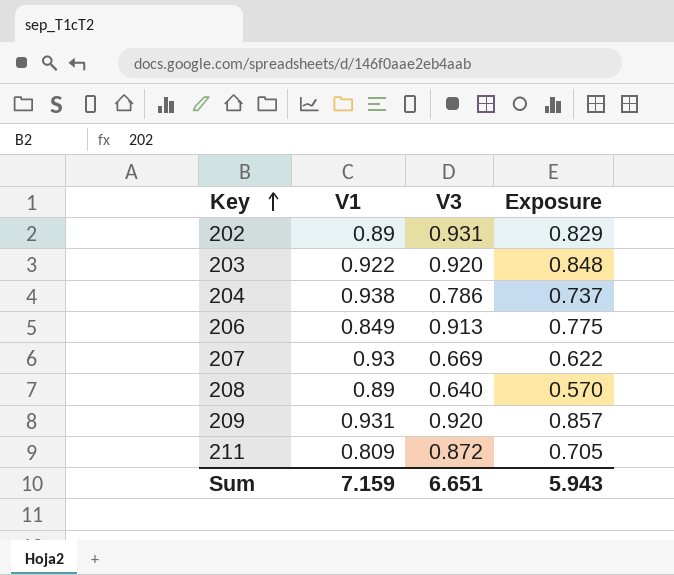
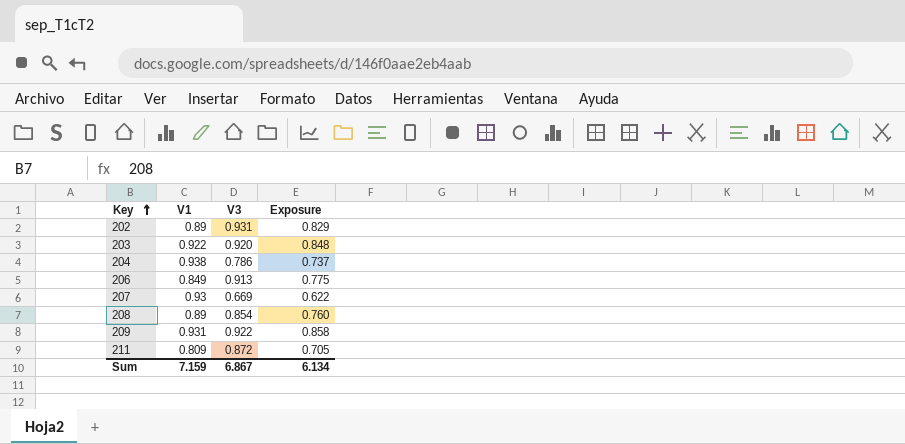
208 | V3: 0.640 -> 0.854
208 | Exposure: 0.570 -> 0.760
209 | V3: 0.920 -> 0.922
209 | Exposure: 0.857 -> 0.858
Sum | V3: 6.651 -> 6.867
Sum | Exposure: 5.943 -> 6.134

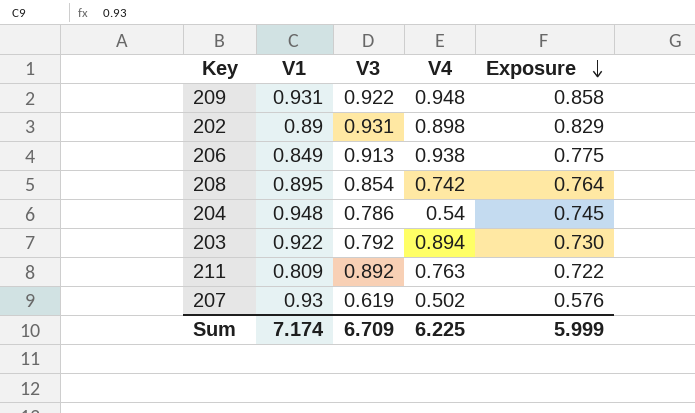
row order: Key ascending -> Exposure descending
column V4 | position: none -> 4
208 | V1: 0.89 -> 0.895
208 | Exposure: 0.760 -> 0.764
204 | V1: 0.938 -> 0.948
204 | Exposure: 0.737 -> 0.745
203 | V3: 0.920 -> 0.792
203 | Exposure: 0.848 -> 0.730
211 | V3: 0.872 -> 0.892
211 | Exposure: 0.705 -> 0.722
207 | V3: 0.669 -> 0.619
207 | Exposure: 0.622 -> 0.576
Sum | V1: 7.159 -> 7.174
Sum | V3: 6.867 -> 6.709
Sum | Exposure: 6.134 -> 5.999

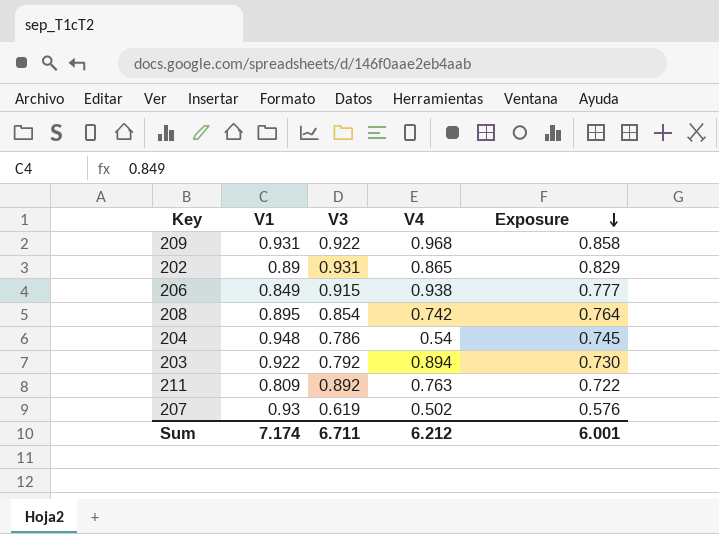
209 | V4: 0.948 -> 0.968
202 | V4: 0.898 -> 0.865
206 | V3: 0.913 -> 0.915
206 | Exposure: 0.775 -> 0.777
Sum | V3: 6.709 -> 6.711
Sum | V4: 6.225 -> 6.212
Sum | Exposure: 5.999 -> 6.001

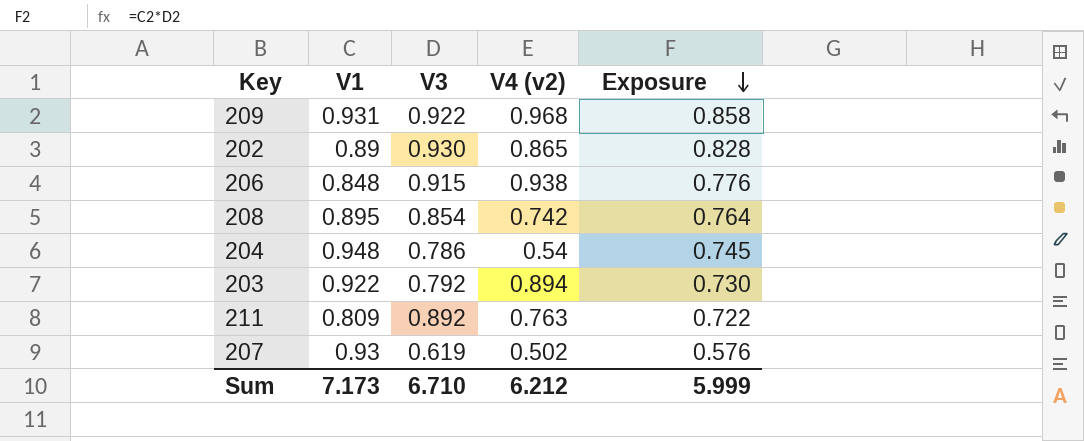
column name: V4 -> V4 (v2)
202 | V3: 0.931 -> 0.930
202 | Exposure: 0.829 -> 0.828
206 | V1: 0.849 -> 0.848
206 | Exposure: 0.777 -> 0.776
Sum | V1: 7.174 -> 7.173
Sum | V3: 6.711 -> 6.710
Sum | Exposure: 6.001 -> 5.999

